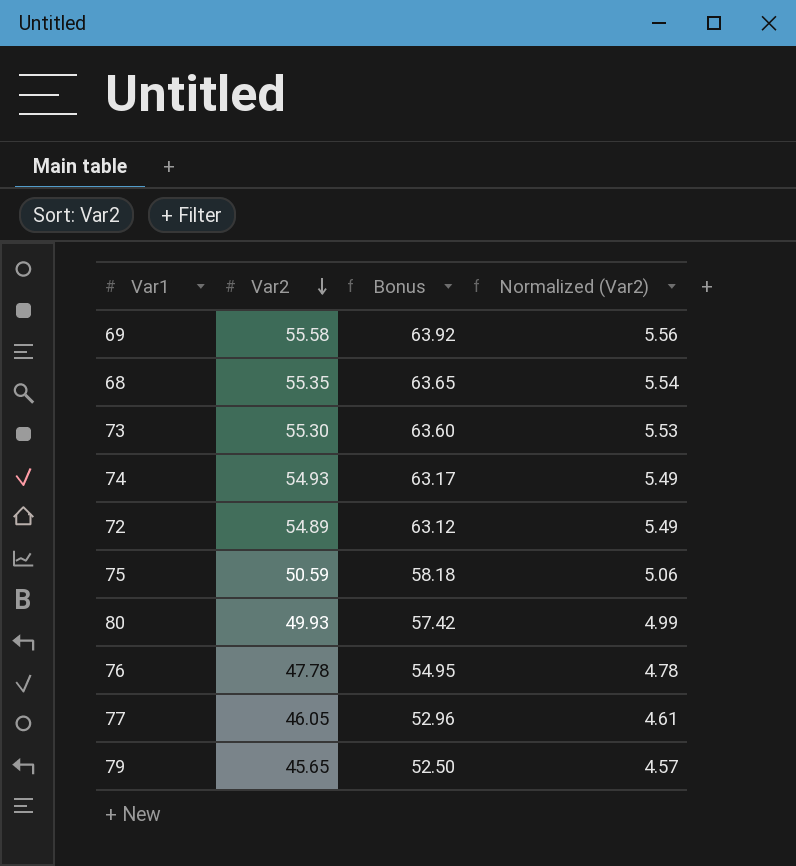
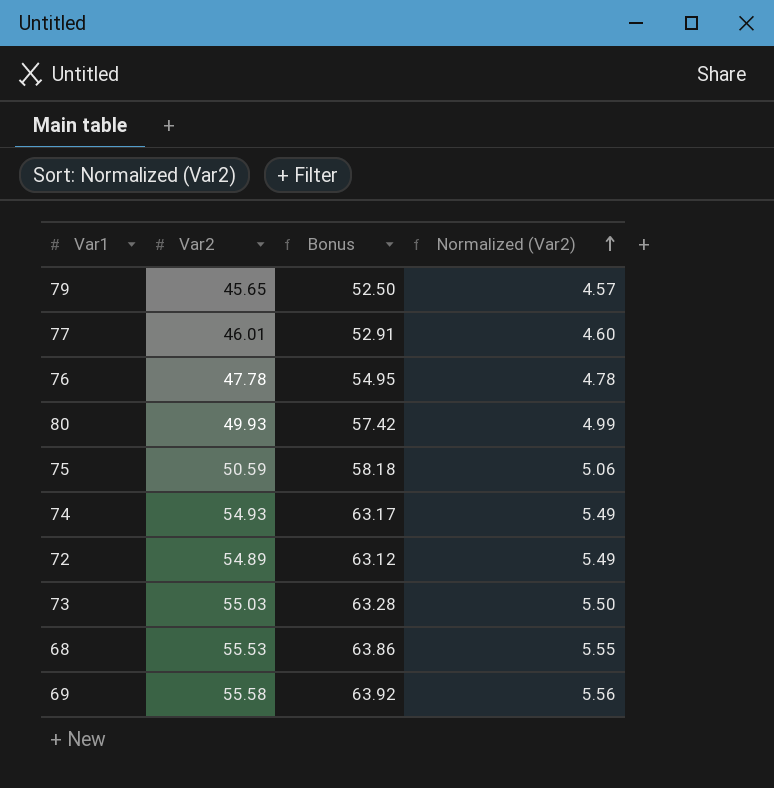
row order: Var2 descending -> Normalized (Var2) ascending
77 | Var2: 46.05 -> 46.01
77 | Bonus: 52.96 -> 52.91
77 | Normalized (Var2): 4.61 -> 4.60
73 | Var2: 55.30 -> 55.03
73 | Bonus: 63.60 -> 63.28
73 | Normalized (Var2): 5.53 -> 5.50
68 | Var2: 55.35 -> 55.53
68 | Bonus: 63.65 -> 63.86
68 | Normalized (Var2): 5.54 -> 5.55

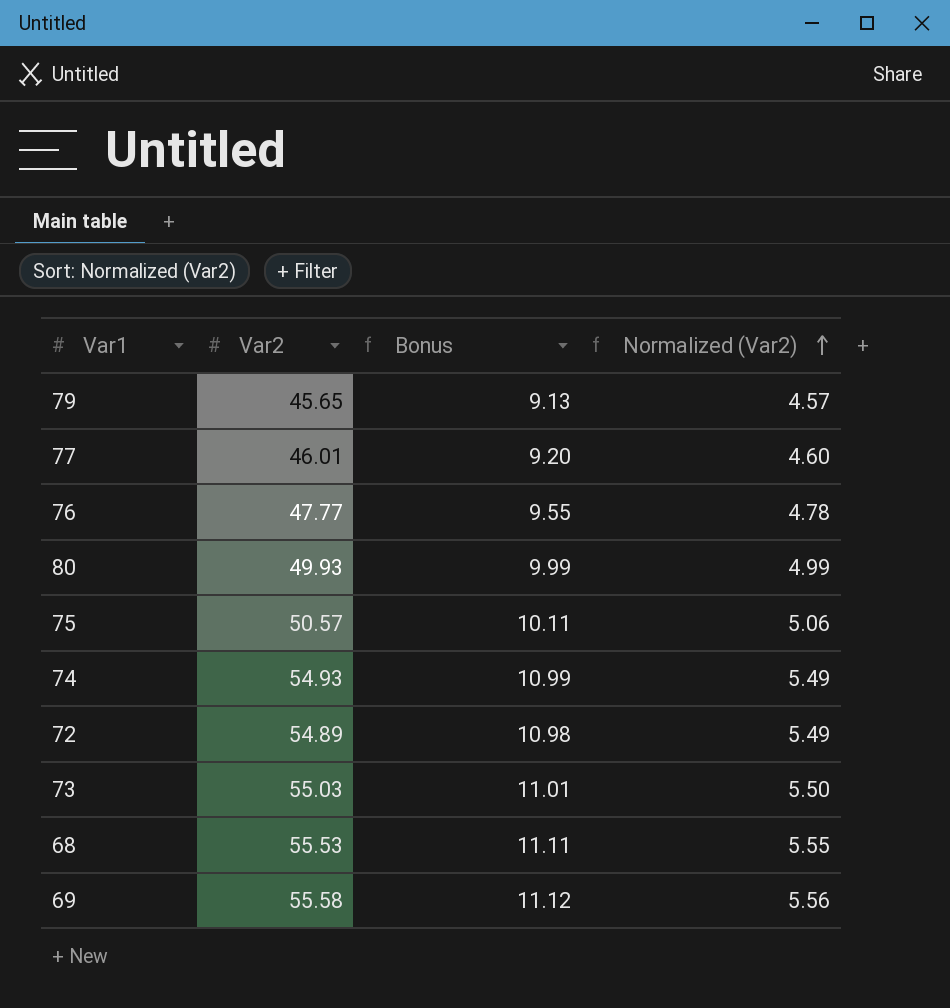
column Bonus | formula: [Var2] * 1.15 -> [Var2] * 0.2
76 | Var2: 47.78 -> 47.77
75 | Var2: 50.59 -> 50.57

